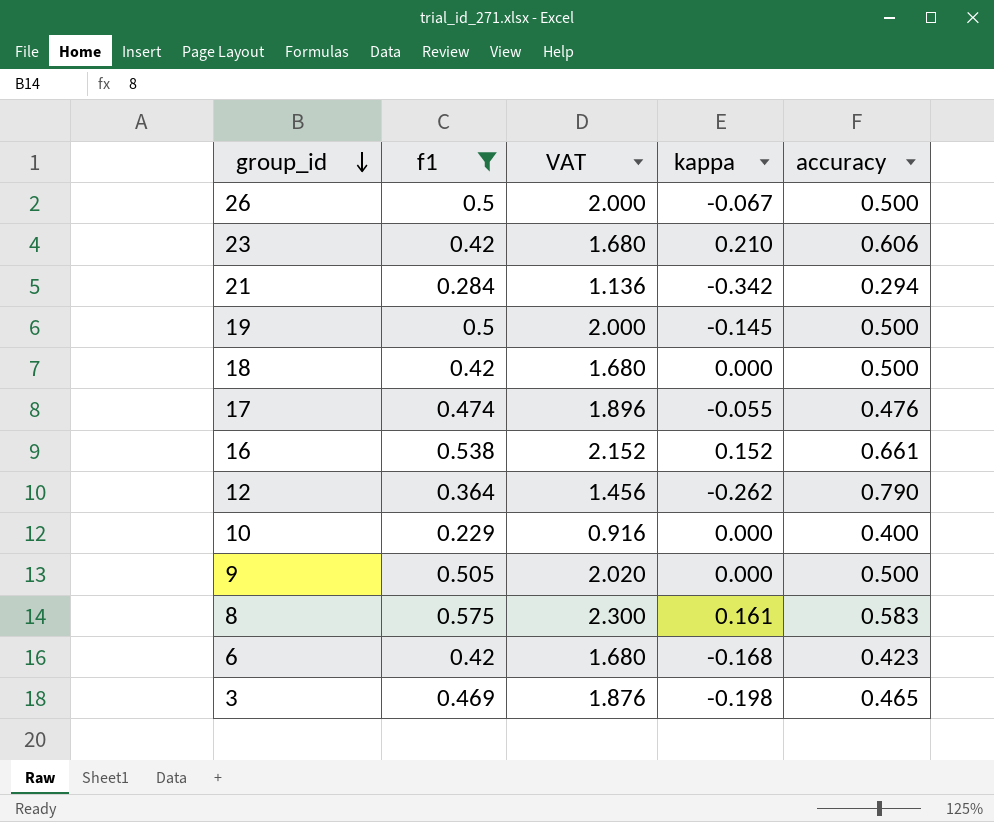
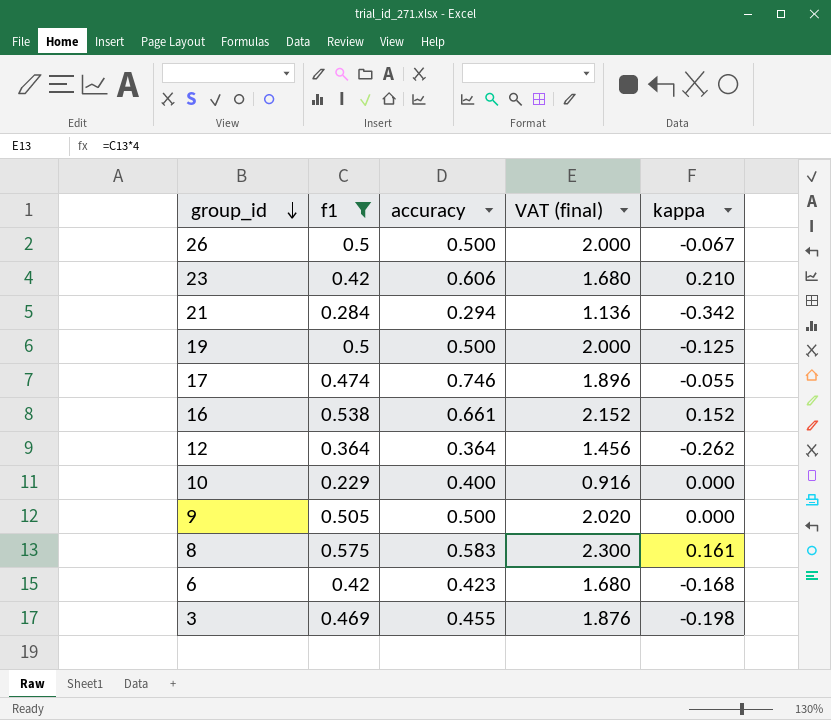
column accuracy | position: 5 -> 3
column name: VAT -> VAT (final)
row 18: 0.42 | 1.680 | 0.000 | 0.500 -> none
19 | kappa: -0.145 -> -0.125
17 | accuracy: 0.476 -> 0.746
12 | accuracy: 0.790 -> 0.364
3 | accuracy: 0.465 -> 0.455

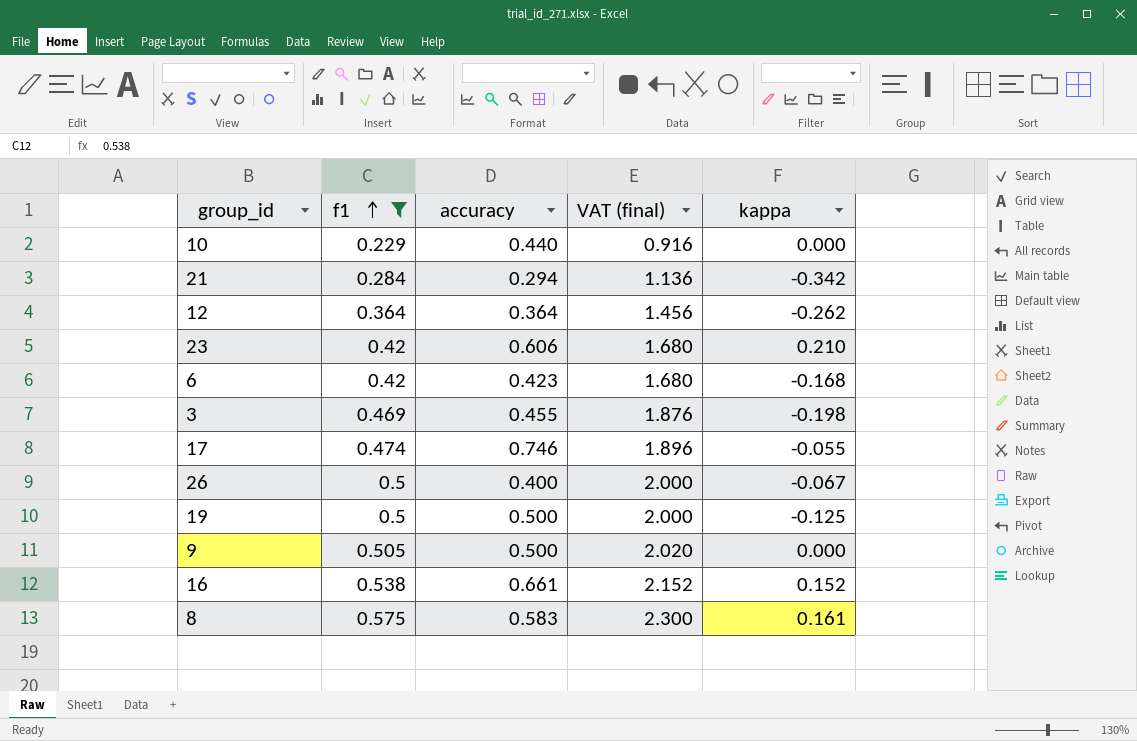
row order: group_id descending -> f1 ascending
10 | accuracy: 0.400 -> 0.440
26 | accuracy: 0.500 -> 0.400

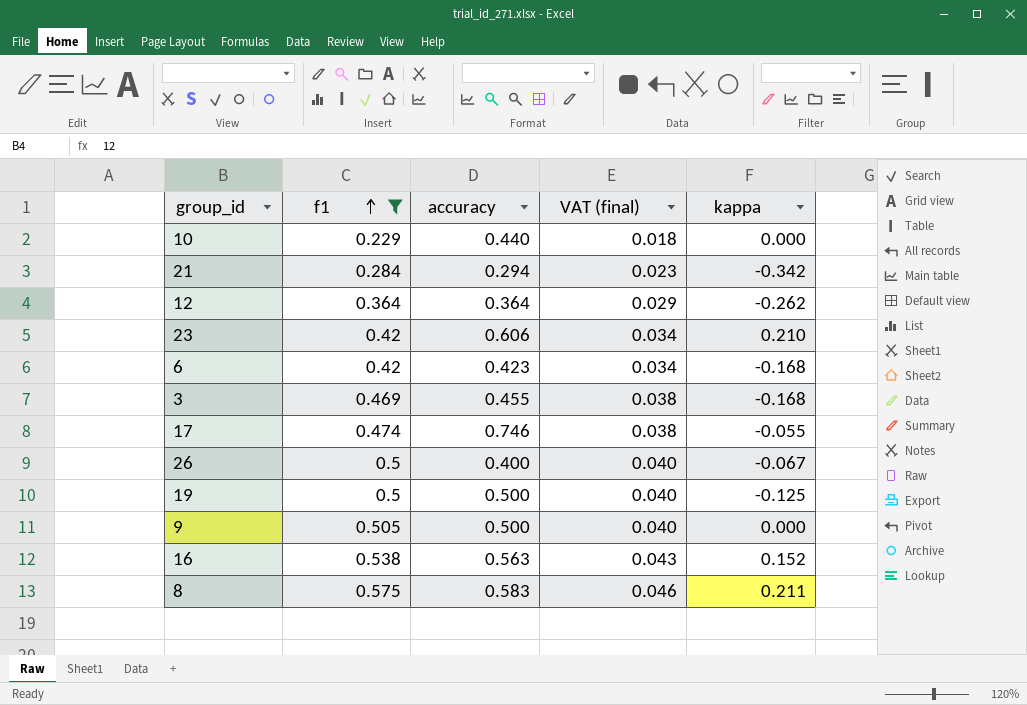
column VAT (final) | formula: [f1] * 4 -> [f1] * 0.08
3 | kappa: -0.198 -> -0.168
16 | accuracy: 0.661 -> 0.563
8 | kappa: 0.161 -> 0.211

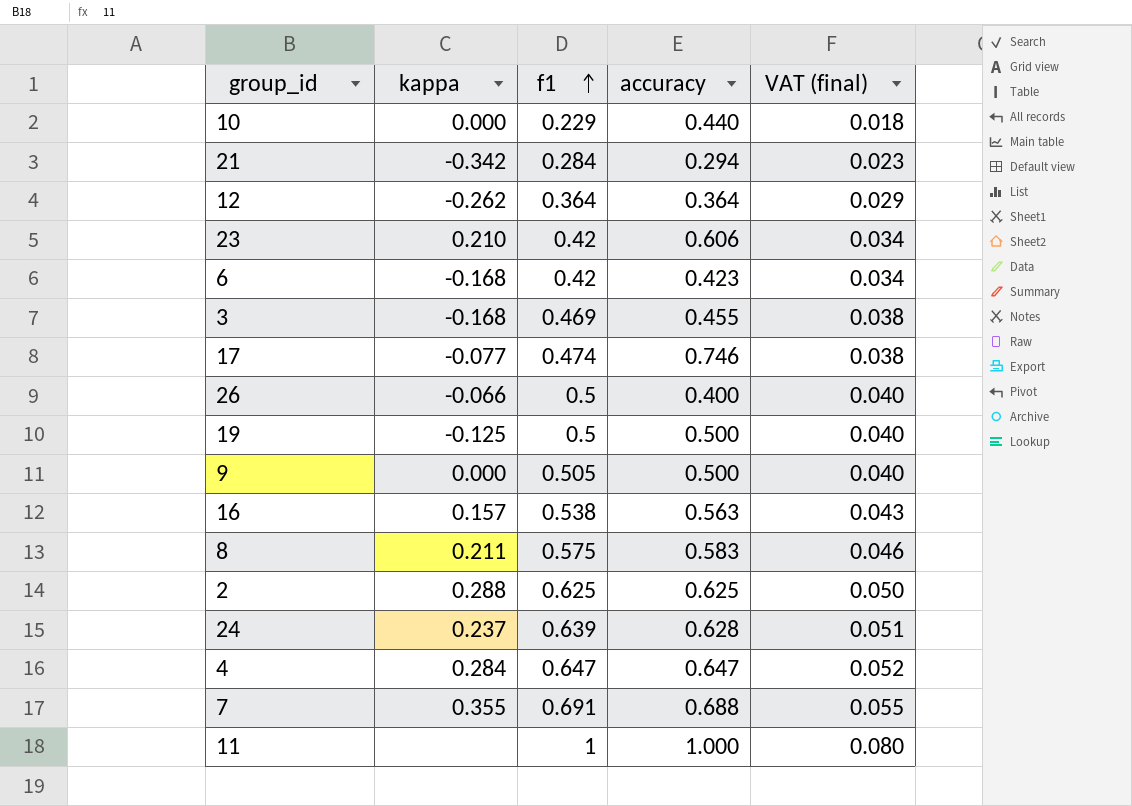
filter: f1 <= 0.575 -> none
column kappa | position: 5 -> 2
17 | kappa: -0.055 -> -0.077
26 | kappa: -0.067 -> -0.066
16 | kappa: 0.152 -> 0.157

